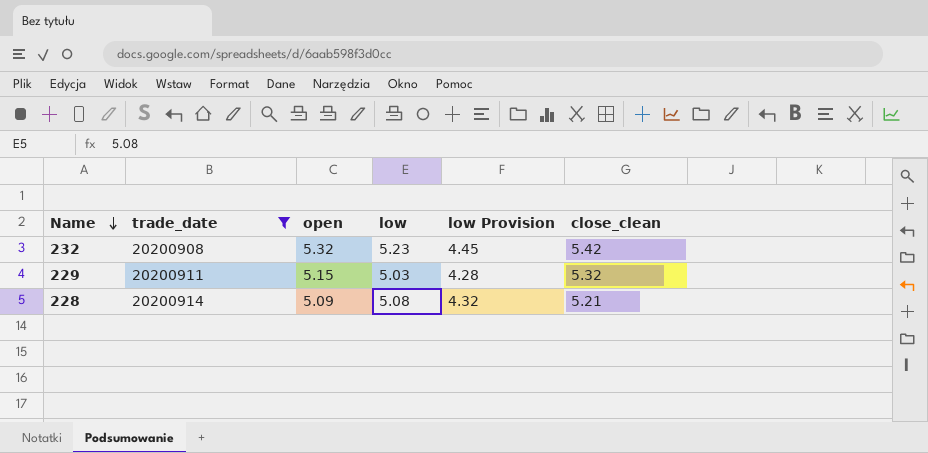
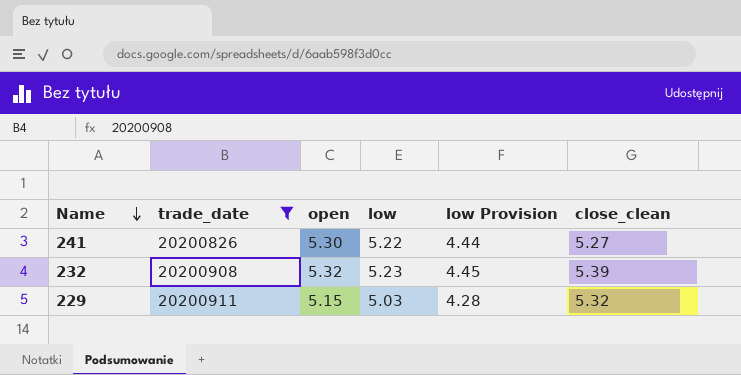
row 228: 20200914 | 5.09 | 5.08 | 4.32 | 5.21 -> none
row 241: none -> 20200826 | 5.30 | 5.22 | 4.44 | 5.27
232 | close_clean: 5.42 -> 5.39

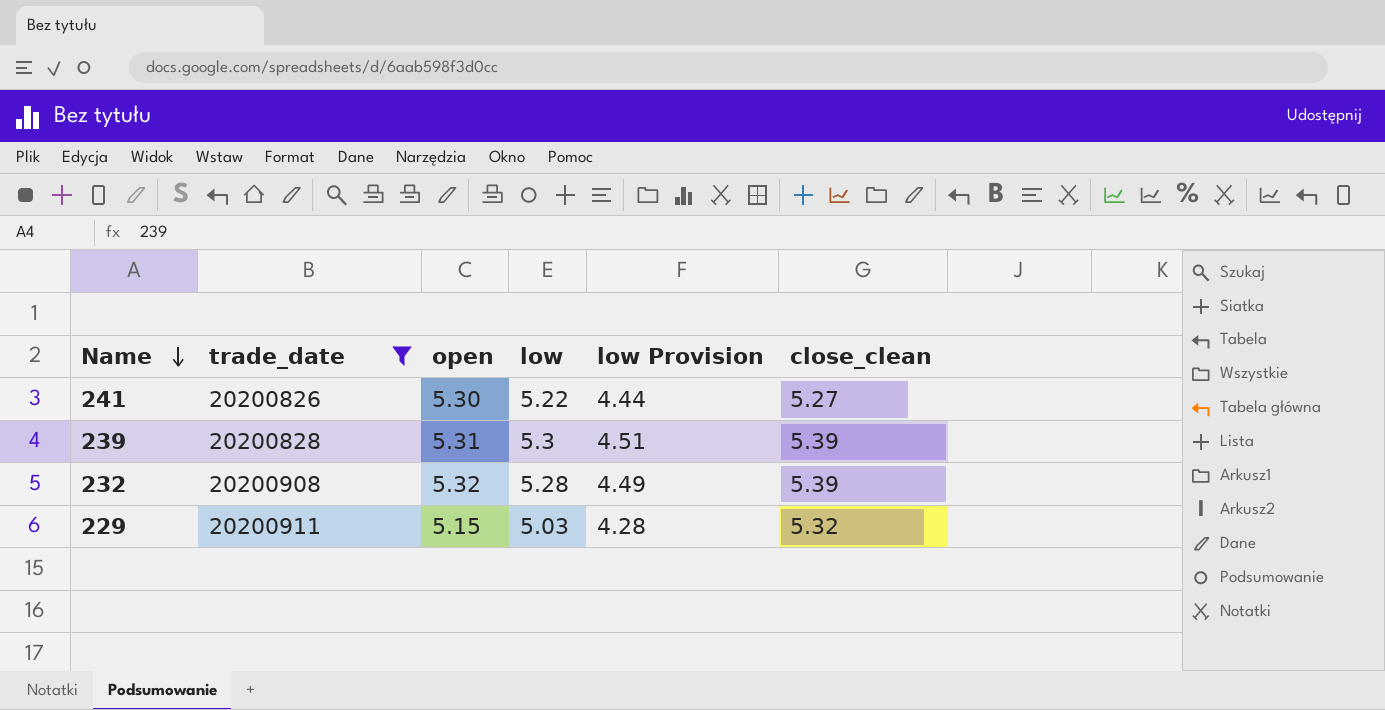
row 239: none -> 20200828 | 5.31 | 5.3 | 4.51 | 5.39
232 | low: 5.23 -> 5.28
232 | low Provision: 4.45 -> 4.49

